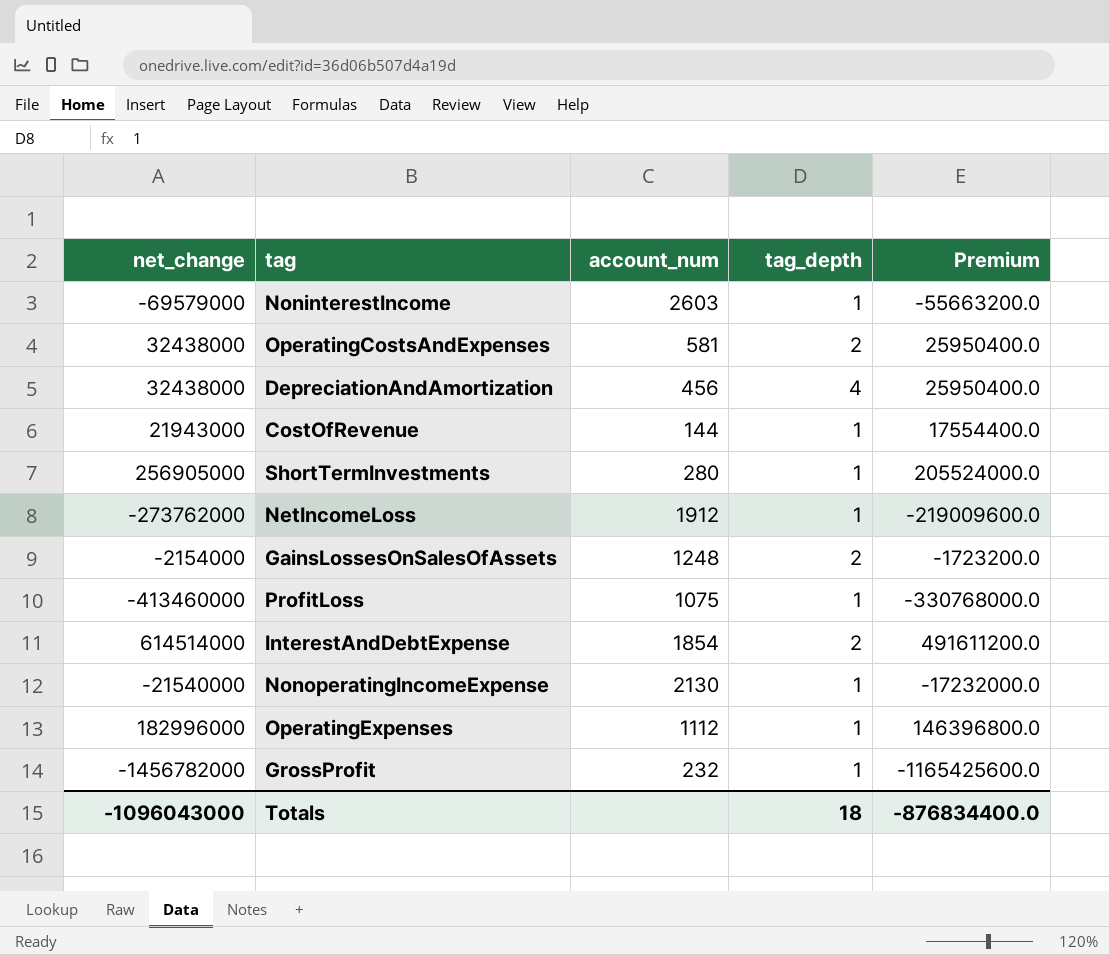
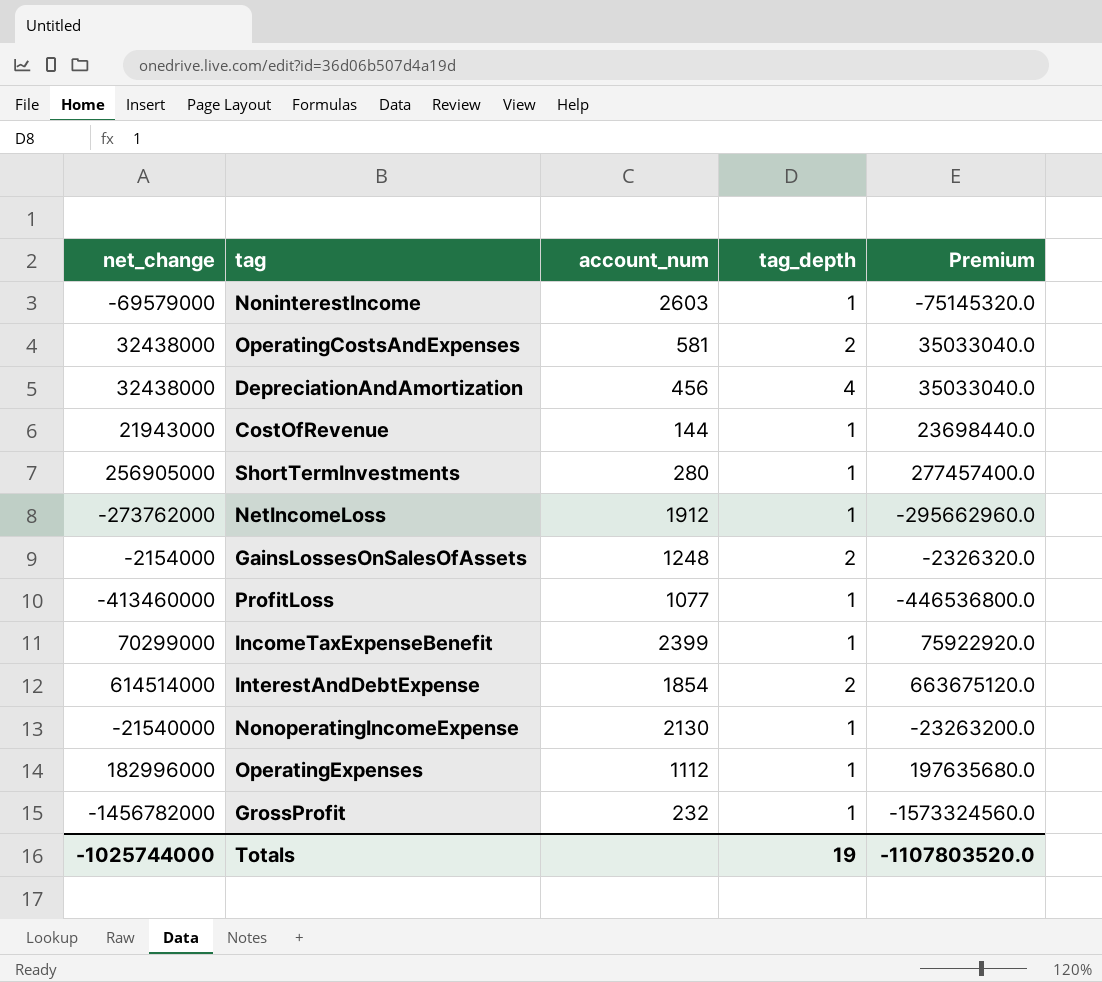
column Premium | formula: [net_change] * 0.8 -> [net_change] * 1.08
ProfitLoss | account_num: 1075 -> 1077
row IncomeTaxExpenseBenefit: none -> 70299000 | 2399 | 1 | 75922920.0
Totals | net_change: -1096043000 -> -1025744000
Totals | tag_depth: 18 -> 19
Totals | Premium: -876834400.0 -> -1107803520.0

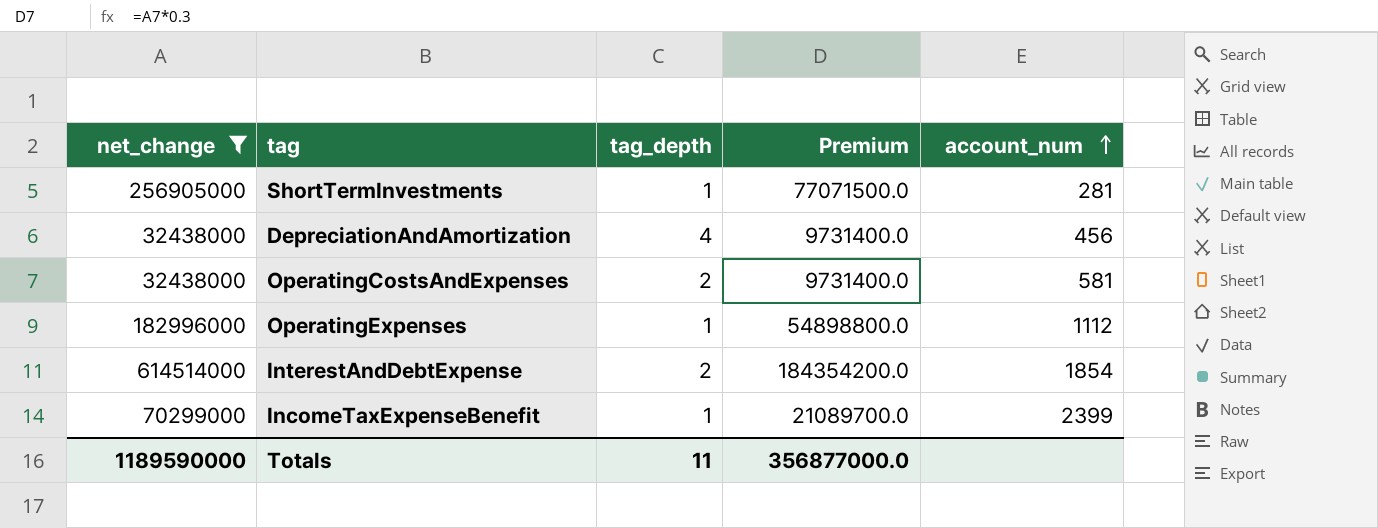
filter: none -> net_change >= 32438000
row order: none -> account_num ascending
column Premium | formula: [net_change] * 1.08 -> [net_change] * 0.3
column account_num | position: 3 -> 5
ShortTermInvestments | account_num: 280 -> 281
Totals | net_change: -1025744000 -> 1189590000
Totals | tag_depth: 19 -> 11
Totals | Premium: -1107803520.0 -> 356877000.0

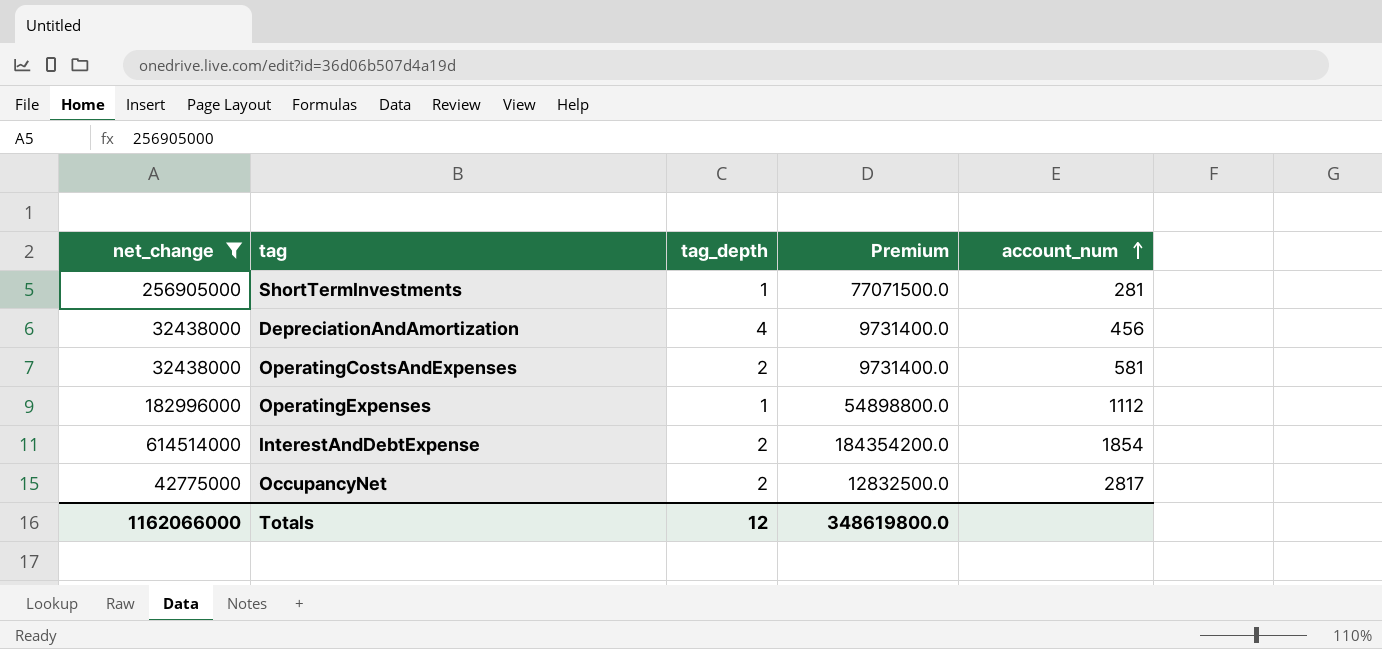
row IncomeTaxExpenseBenefit: 70299000 | 1 | 21089700.0 | 2399 -> none
row OccupancyNet: none -> 42775000 | 2 | 12832500.0 | 2817
Totals | net_change: 1189590000 -> 1162066000
Totals | tag_depth: 11 -> 12
Totals | Premium: 356877000.0 -> 348619800.0

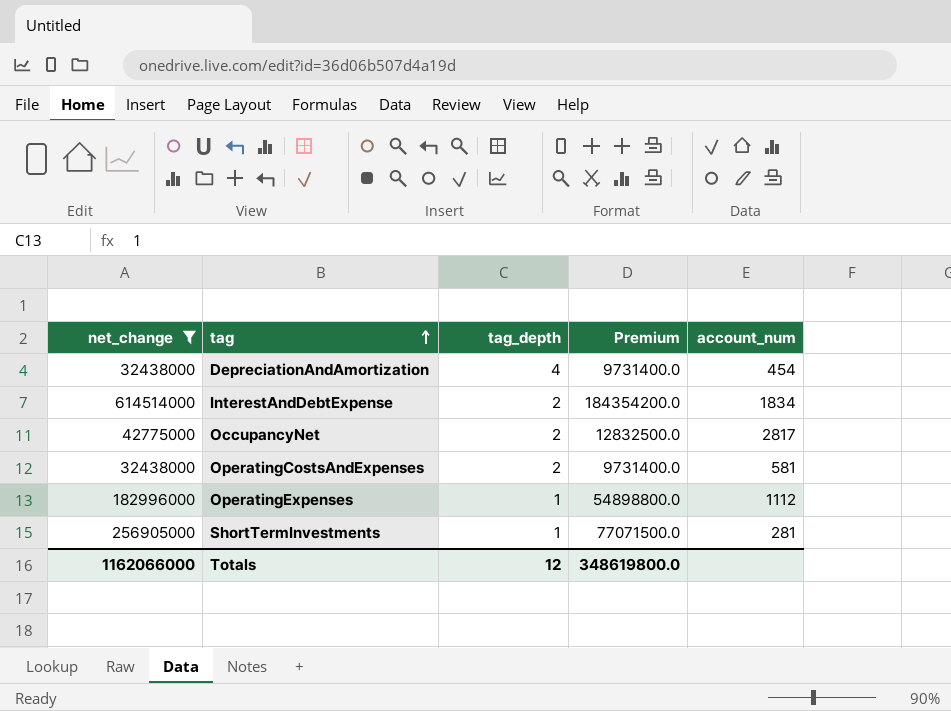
row order: account_num ascending -> tag ascending
DepreciationAndAmortization | account_num: 456 -> 454
InterestAndDebtExpense | account_num: 1854 -> 1834

